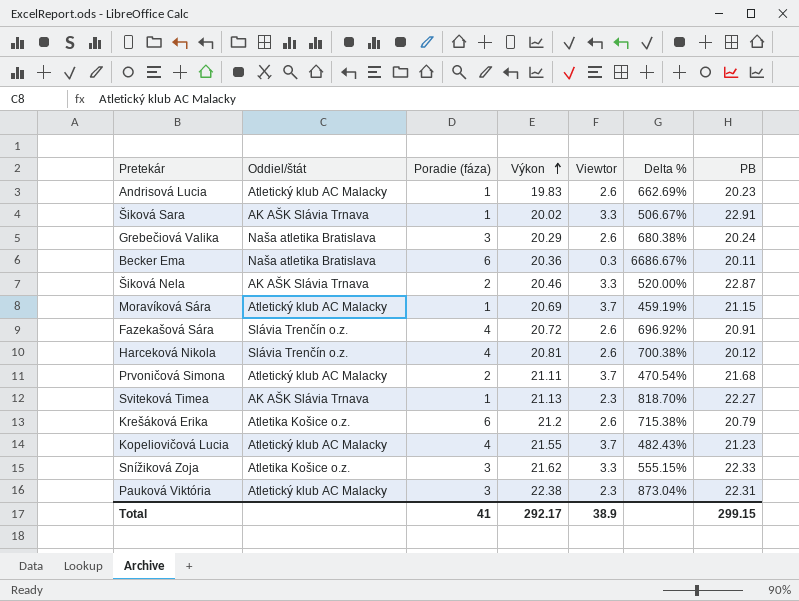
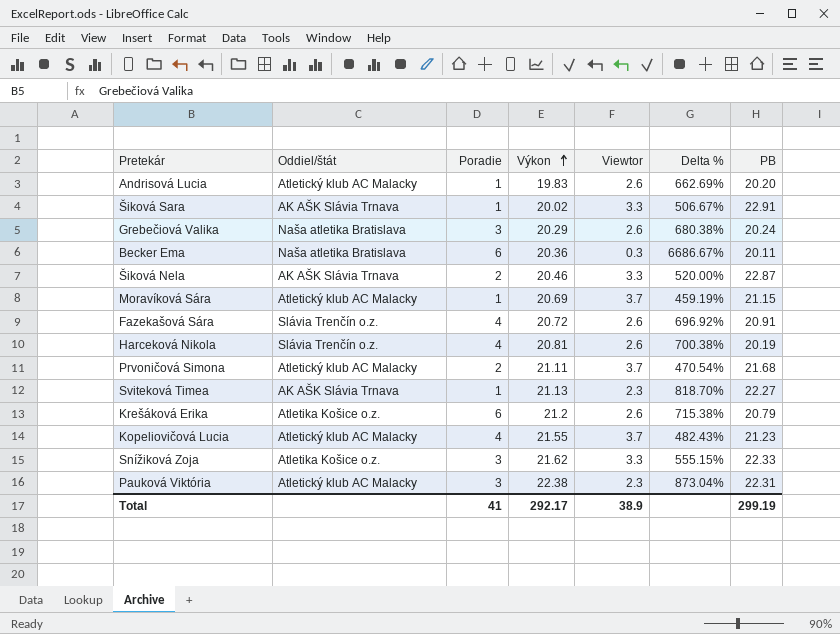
column name: Poradie (fáza) -> Poradie
Andrisová Lucia | PB: 20.23 -> 20.20
Harceková Nikola | PB: 20.12 -> 20.19
Total | PB: 299.15 -> 299.19

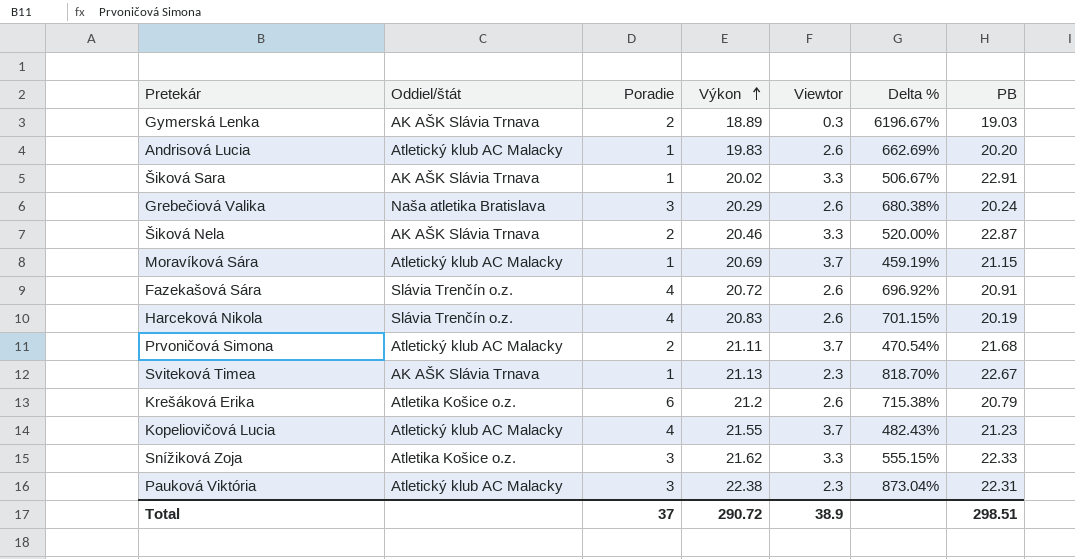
row Becker Ema: Naša atletika Bratislava | 6 | 20.36 | 0.3 | 6686.67% | 20.11 -> none
row Gymerská Lenka: none -> AK AŠK Slávia Trnava | 2 | 18.89 | 0.3 | 6196.67% | 19.03
Harceková Nikola | Výkon: 20.81 -> 20.83
Harceková Nikola | Delta %: 700.38% -> 701.15%
Sviteková Timea | PB: 22.27 -> 22.67
Total | Poradie: 41 -> 37
Total | Výkon: 292.17 -> 290.72
Total | PB: 299.19 -> 298.51

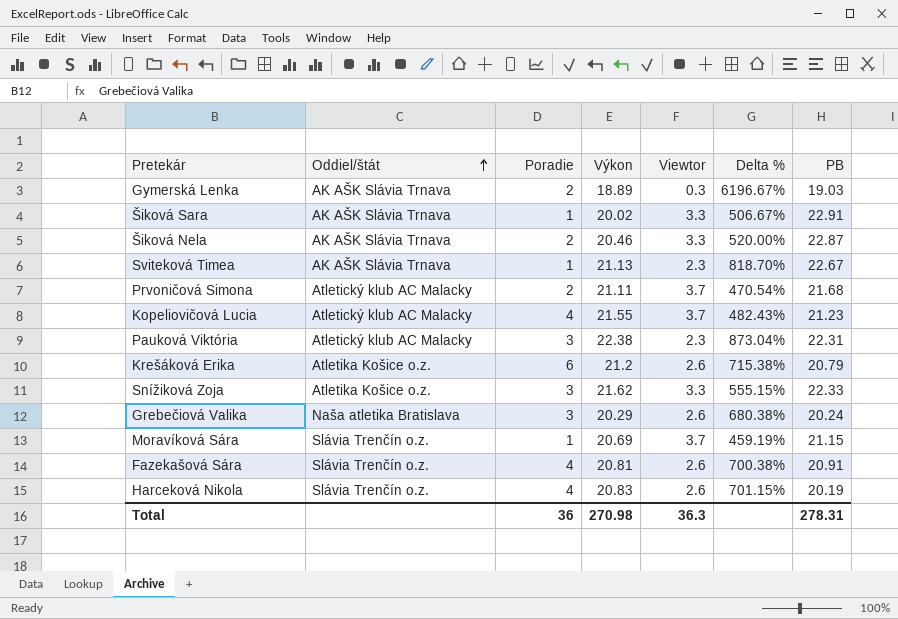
row order: Výkon ascending -> Oddiel/štát ascending
row Andrisová Lucia: Atletický klub AC Malacky | 1 | 19.83 | 2.6 | 662.69% | 20.20 -> none
Moravíková Sára | Oddiel/štát: Atletický klub AC Malacky -> Slávia Trenčín o.z.
Fazekašová Sára | Výkon: 20.72 -> 20.81
Fazekašová Sára | Delta %: 696.92% -> 700.38%
Total | Poradie: 37 -> 36
Total | Výkon: 290.72 -> 270.98
Total | Viewtor: 38.9 -> 36.3
Total | PB: 298.51 -> 278.31

